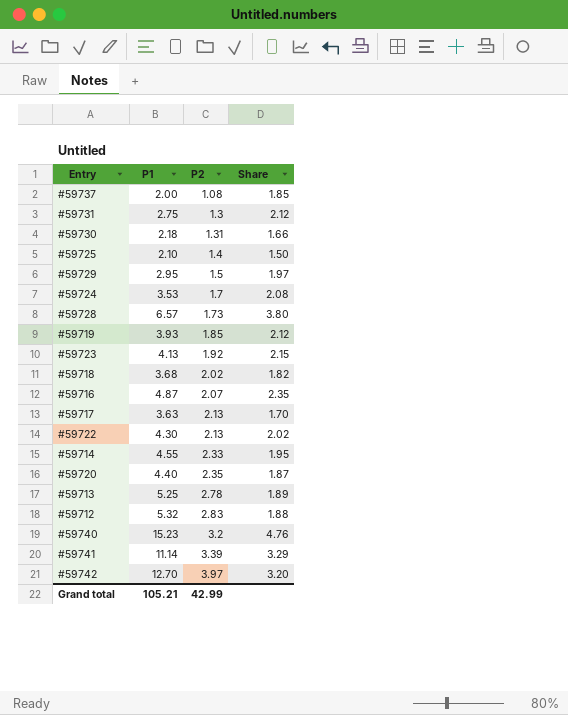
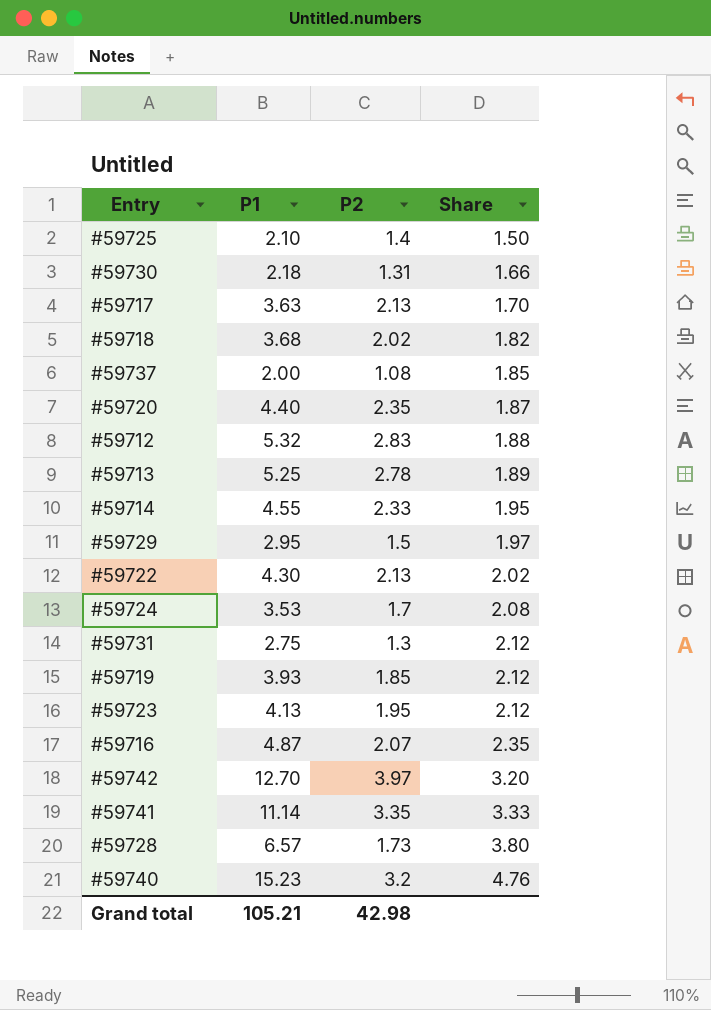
row order: P2 ascending -> Share ascending
#59723 | P2: 1.92 -> 1.95
#59723 | Share: 2.15 -> 2.12
#59741 | P2: 3.39 -> 3.35
#59741 | Share: 3.29 -> 3.33
Grand total | P2: 42.99 -> 42.98

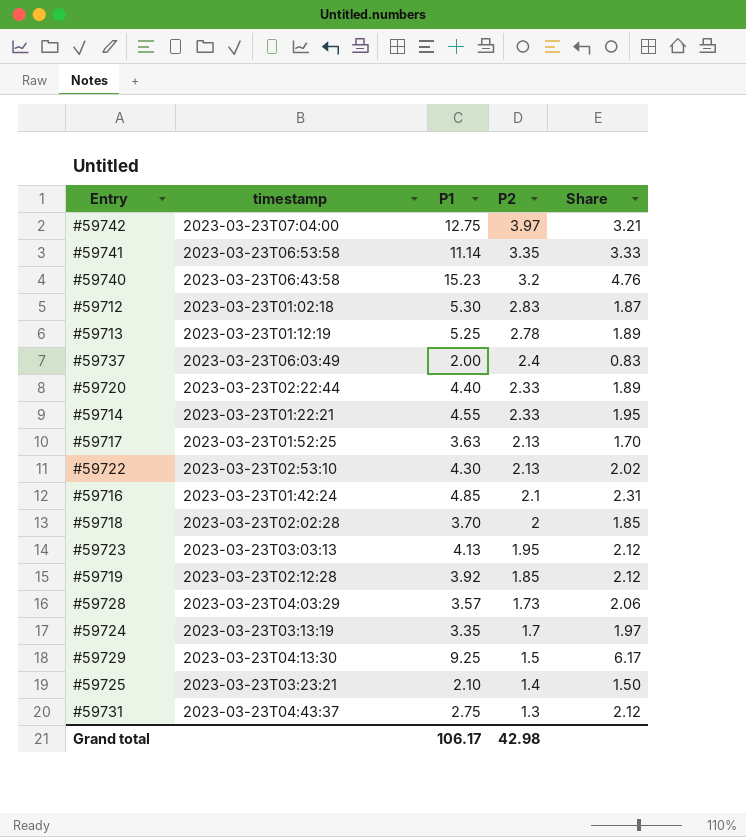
row order: Share ascending -> P2 descending
column timestamp | position: none -> 2
row #59730: 2.18 | 1.31 | 1.66 -> none
#59742 | P1: 12.70 -> 12.75
#59742 | Share: 3.20 -> 3.21
#59712 | P1: 5.32 -> 5.30
#59712 | Share: 1.88 -> 1.87
#59737 | P2: 1.08 -> 2.4
#59737 | Share: 1.85 -> 0.83
#59720 | P2: 2.35 -> 2.33
#59720 | Share: 1.87 -> 1.89
#59716 | P1: 4.87 -> 4.85
#59716 | P2: 2.07 -> 2.1
#59716 | Share: 2.35 -> 2.31
#59718 | P1: 3.68 -> 3.70
#59718 | P2: 2.02 -> 2
#59718 | Share: 1.82 -> 1.85
#59719 | P1: 3.93 -> 3.92
#59728 | P1: 6.57 -> 3.57
#59728 | Share: 3.80 -> 2.06
#59724 | P1: 3.53 -> 3.35
#59724 | Share: 2.08 -> 1.97
#59729 | P1: 2.95 -> 9.25
#59729 | Share: 1.97 -> 6.17
Grand total | P1: 105.21 -> 106.17

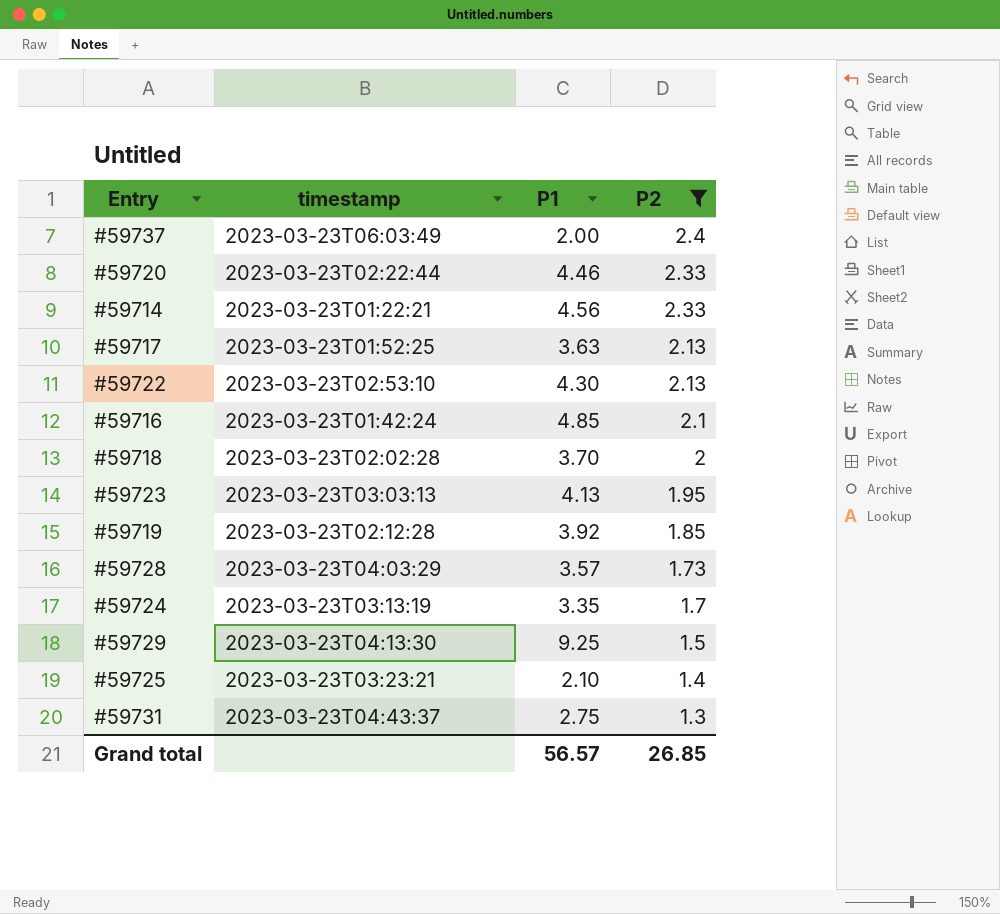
filter: none -> P2 <= 2.4
column Share | formula: [P1] / [P2] -> none
#59720 | P1: 4.40 -> 4.46
#59714 | P1: 4.55 -> 4.56
Grand total | P1: 106.17 -> 56.57
Grand total | P2: 42.98 -> 26.85

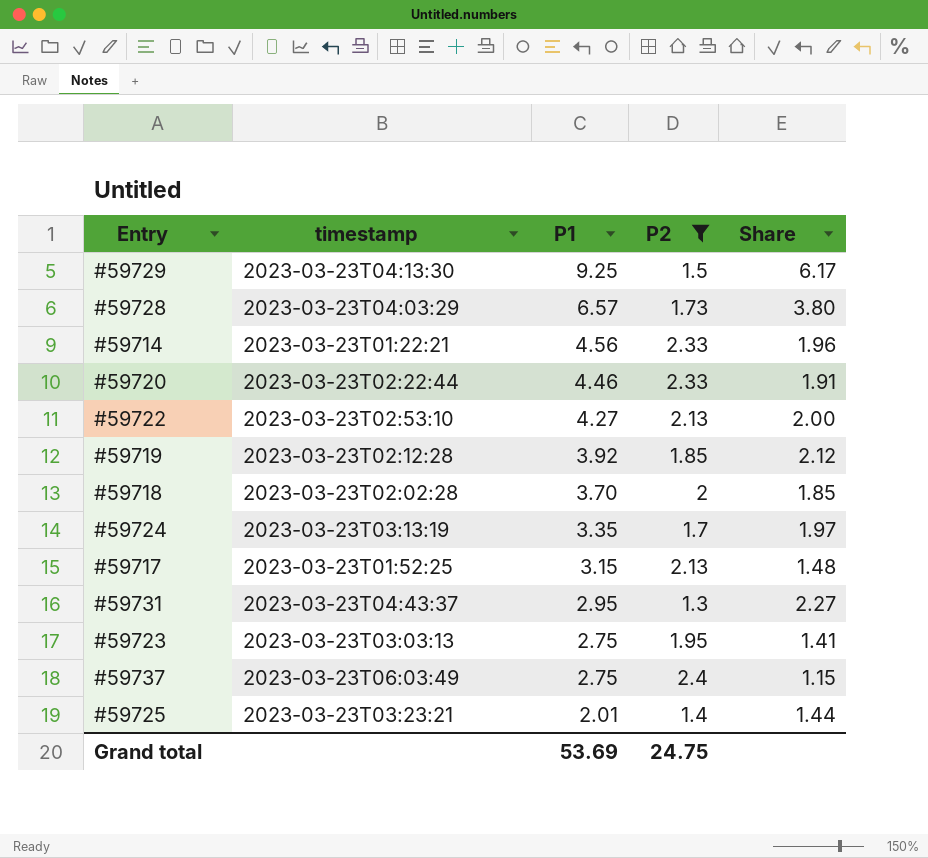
row order: P2 descending -> P1 descending
column Share | formula: none -> [P1] / [P2]
row #59716: 2023-03-23T01:42:24 | 4.85 | 2.1 -> none
#59728 | P1: 3.57 -> 6.57
#59722 | P1: 4.30 -> 4.27
#59717 | P1: 3.63 -> 3.15
#59731 | P1: 2.75 -> 2.95
#59723 | P1: 4.13 -> 2.75
#59737 | P1: 2.00 -> 2.75
#59725 | P1: 2.10 -> 2.01
Grand total | P1: 56.57 -> 53.69
Grand total | P2: 26.85 -> 24.75

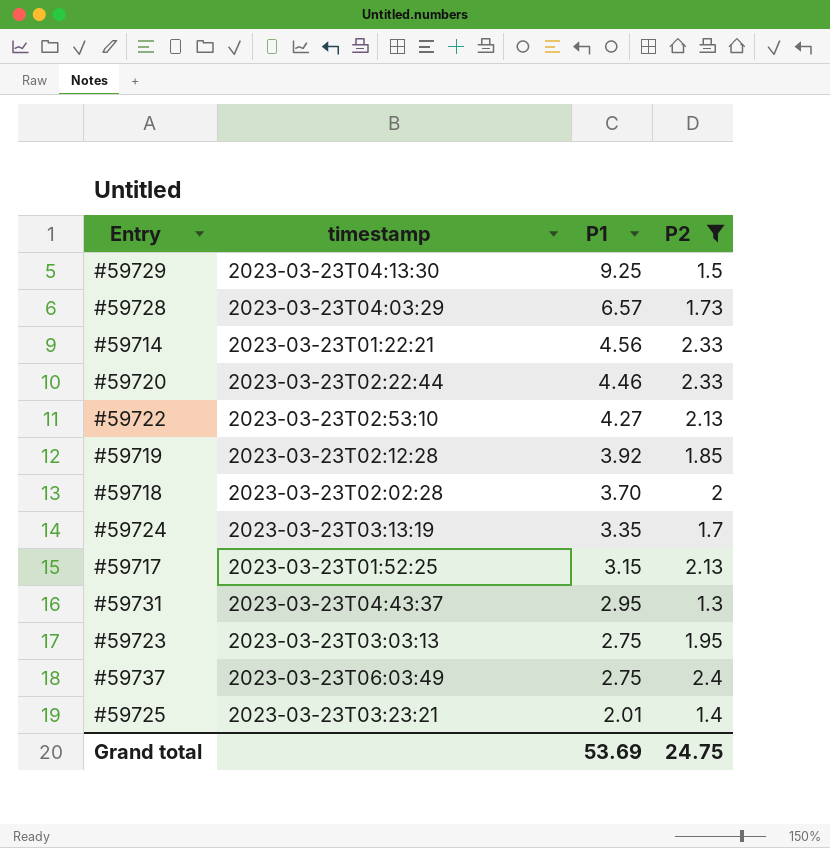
column Share | formula: [P1] / [P2] -> none

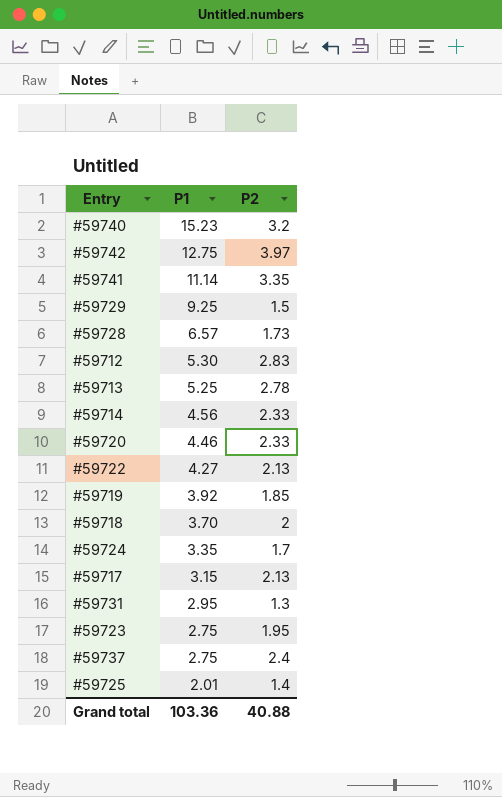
filter: P2 <= 2.4 -> none
column timestamp | position: 2 -> none
Grand total | P1: 53.69 -> 103.36
Grand total | P2: 24.75 -> 40.88

